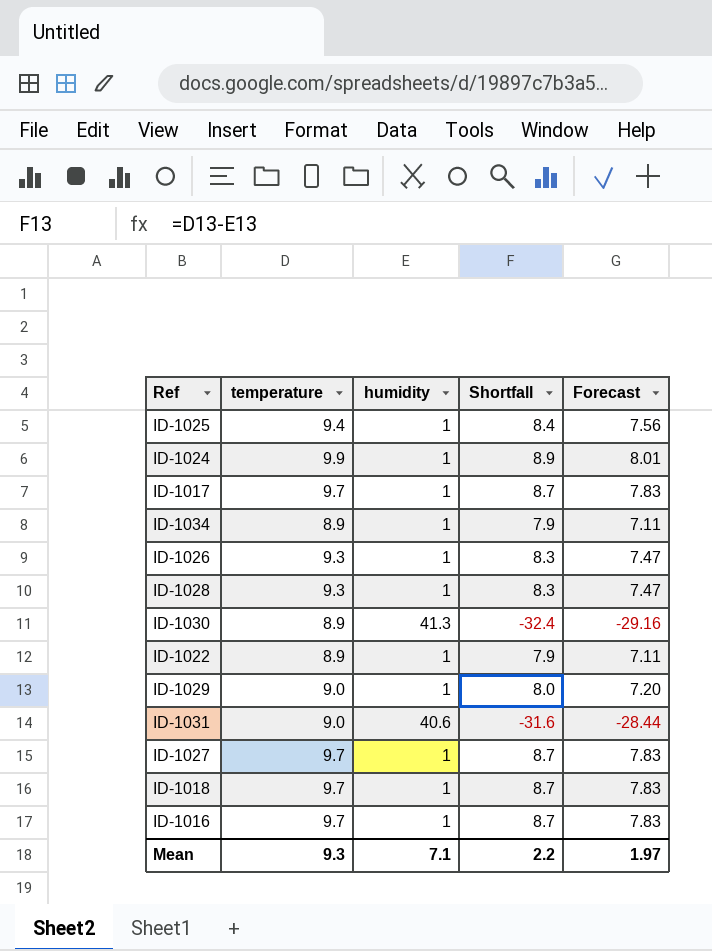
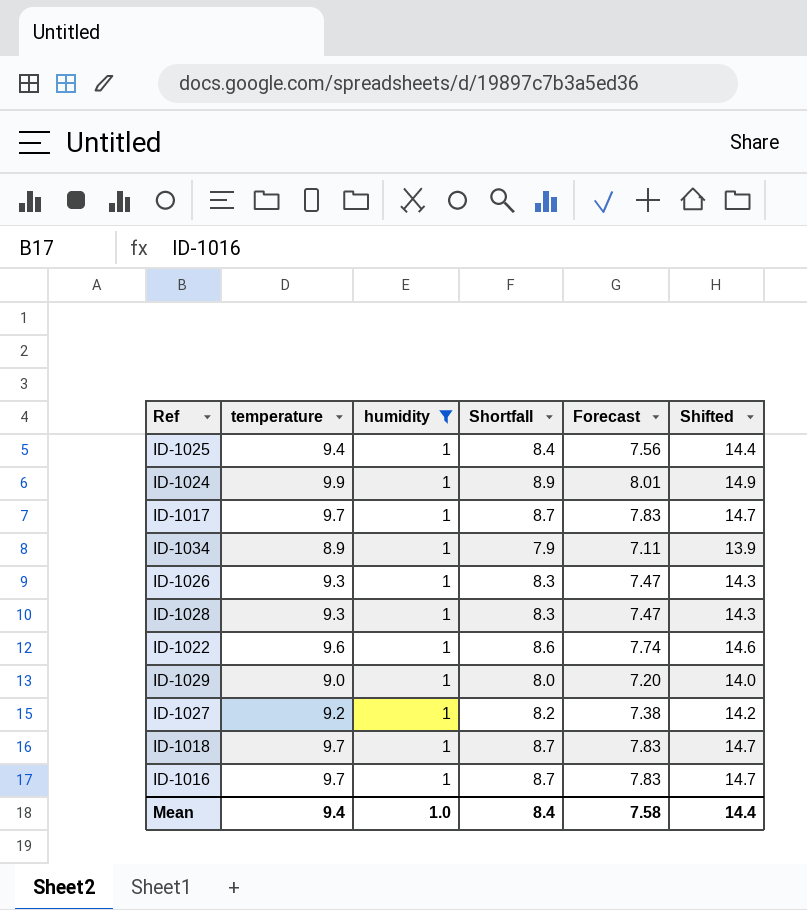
filter: none -> humidity = 1
column Shifted | formula: none -> [temperature] + 5
ID-1022 | temperature: 8.9 -> 9.6
ID-1022 | Shortfall: 7.9 -> 8.6
ID-1022 | Forecast: 7.11 -> 7.74
ID-1027 | temperature: 9.7 -> 9.2
ID-1027 | Shortfall: 8.7 -> 8.2
ID-1027 | Forecast: 7.83 -> 7.38
Mean | temperature: 9.3 -> 9.4
Mean | humidity: 7.1 -> 1.0
Mean | Shortfall: 2.2 -> 8.4
Mean | Forecast: 1.97 -> 7.58

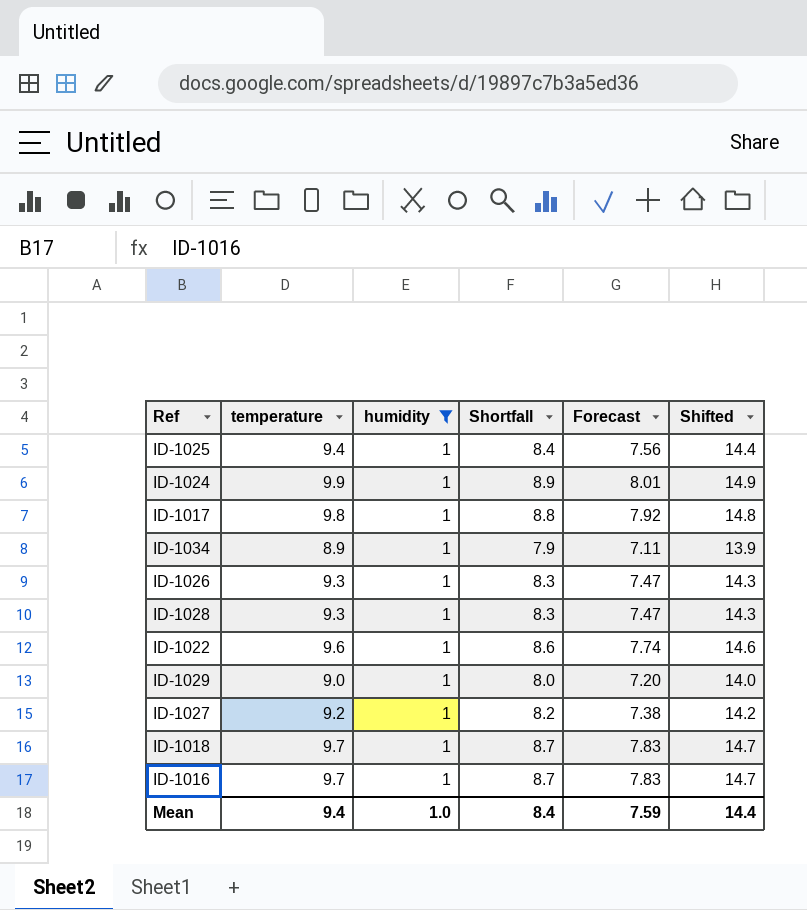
ID-1017 | temperature: 9.7 -> 9.8
ID-1017 | Shortfall: 8.7 -> 8.8
ID-1017 | Forecast: 7.83 -> 7.92
ID-1017 | Shifted: 14.7 -> 14.8
Mean | Forecast: 7.58 -> 7.59

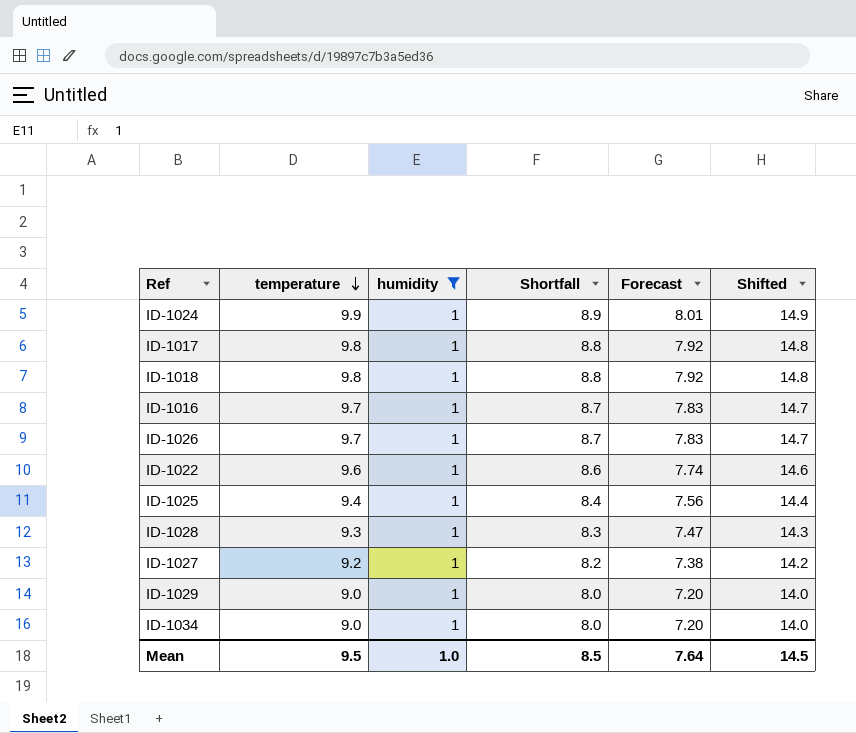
row order: none -> temperature descending
ID-1018 | temperature: 9.7 -> 9.8
ID-1018 | Shortfall: 8.7 -> 8.8
ID-1018 | Forecast: 7.83 -> 7.92
ID-1018 | Shifted: 14.7 -> 14.8
ID-1026 | temperature: 9.3 -> 9.7
ID-1026 | Shortfall: 8.3 -> 8.7
ID-1026 | Forecast: 7.47 -> 7.83
ID-1026 | Shifted: 14.3 -> 14.7
ID-1034 | temperature: 8.9 -> 9.0
ID-1034 | Shortfall: 7.9 -> 8.0
ID-1034 | Forecast: 7.11 -> 7.20
ID-1034 | Shifted: 13.9 -> 14.0
Mean | temperature: 9.4 -> 9.5
Mean | Shortfall: 8.4 -> 8.5
Mean | Forecast: 7.59 -> 7.64
Mean | Shifted: 14.4 -> 14.5

